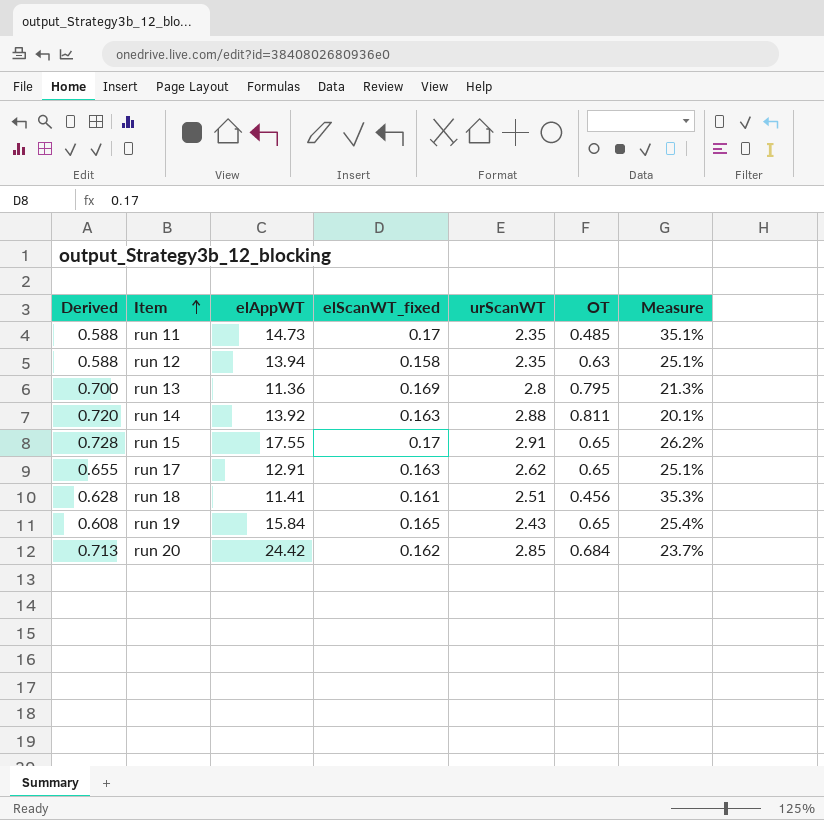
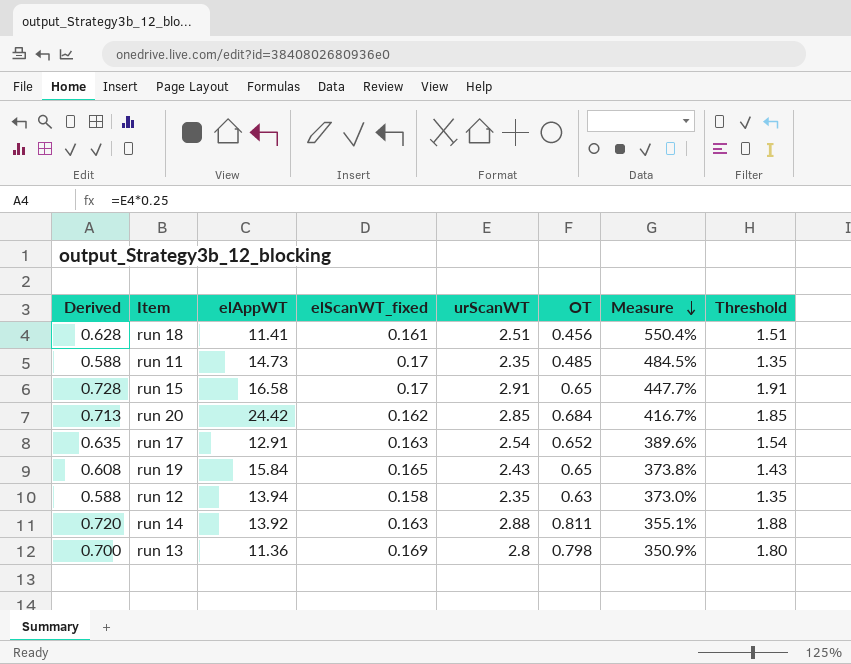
row order: Item ascending -> Measure descending
column Measure | formula: [elScanWT_fixed] / [OT] -> [urScanWT] / [OT]
column Threshold | formula: none -> [urScanWT] - 1
run 15 | elAppWT: 17.55 -> 16.58
run 17 | Derived: 0.655 -> 0.635
run 17 | urScanWT: 2.62 -> 2.54
run 17 | OT: 0.65 -> 0.652
run 13 | OT: 0.795 -> 0.798

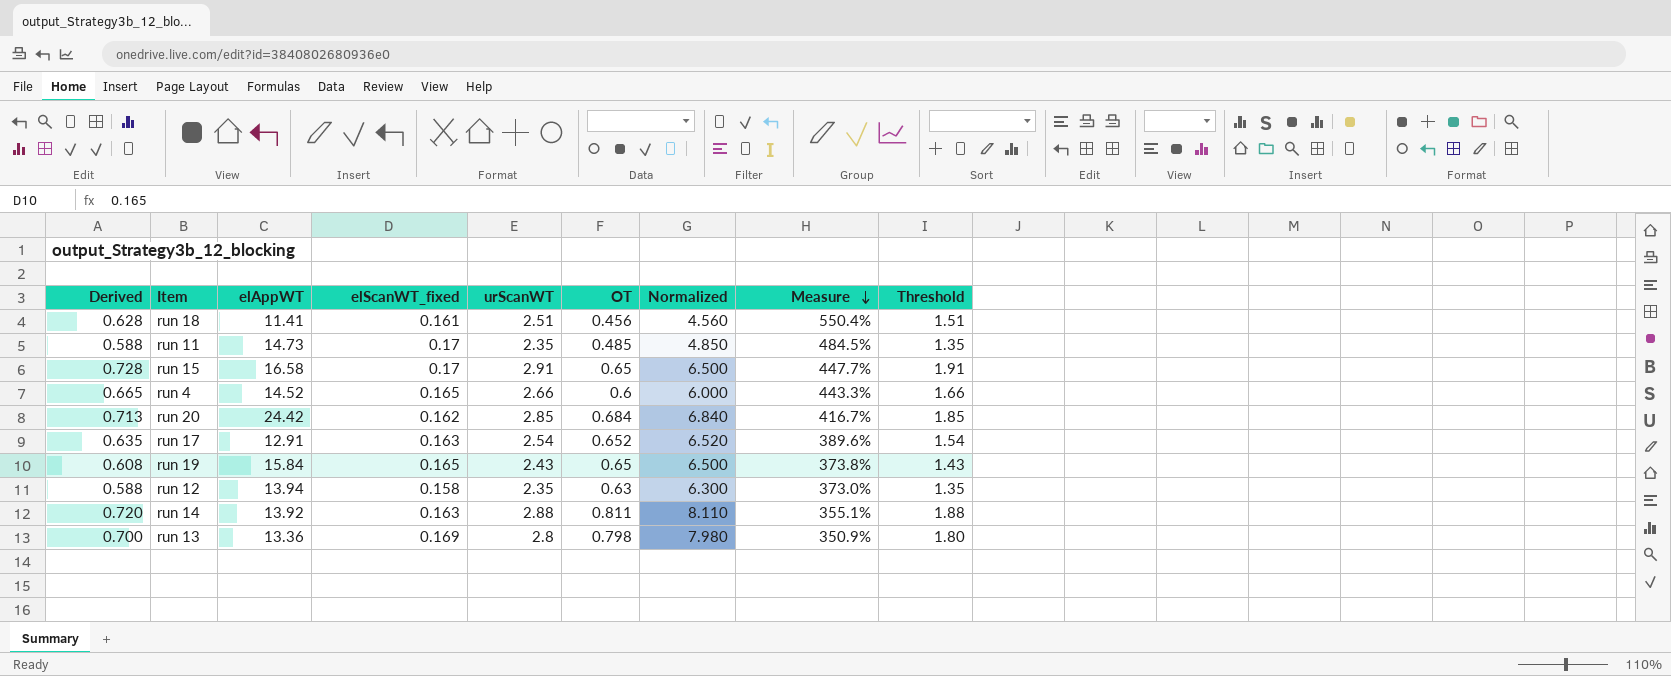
column Normalized | formula: none -> [OT] * 10
row run 4: none -> 0.665 | 14.52 | 0.165 | 2.66 | 0.6 | 6.000 | 443.3% | 1.66
run 13 | elAppWT: 11.36 -> 13.36

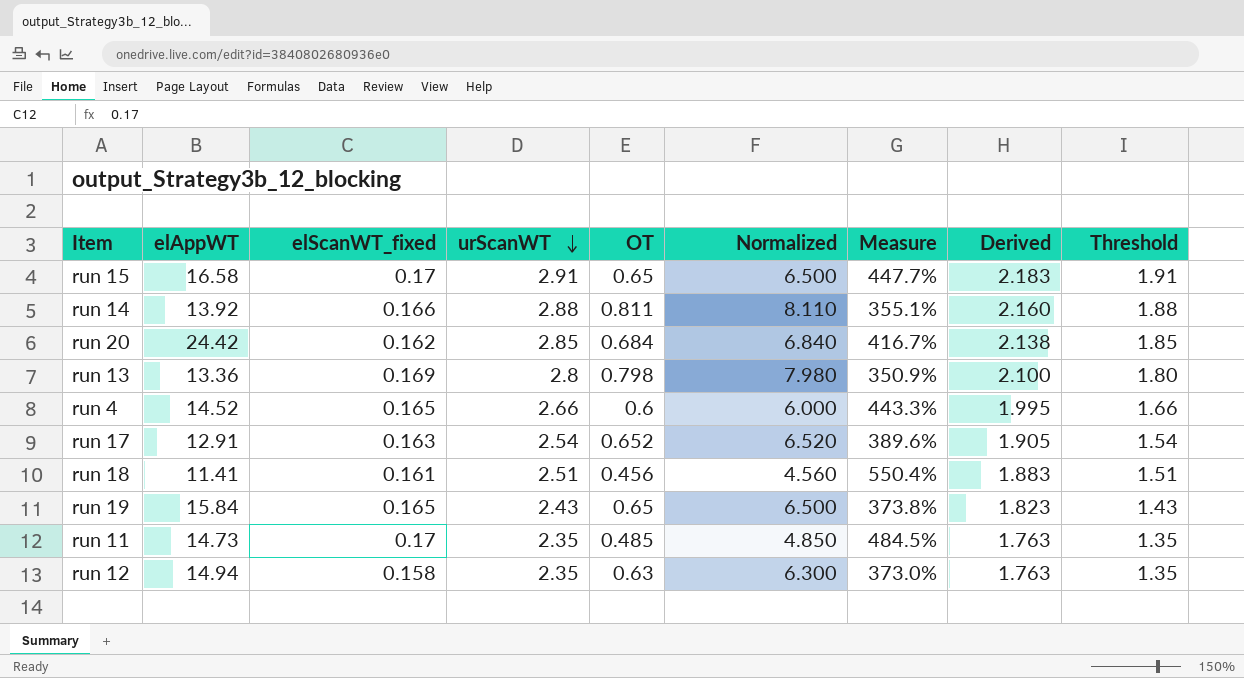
row order: Measure descending -> urScanWT descending
column Derived | formula: [urScanWT] * 0.25 -> [urScanWT] * 0.75
column Derived | position: 1 -> 8
run 14 | elScanWT_fixed: 0.163 -> 0.166
run 12 | elAppWT: 13.94 -> 14.94

